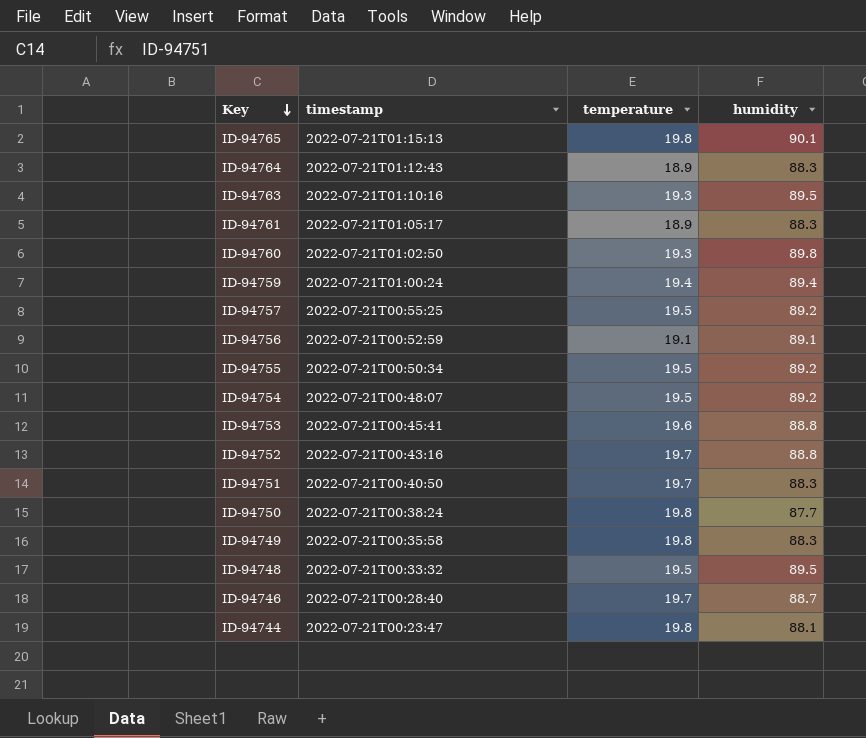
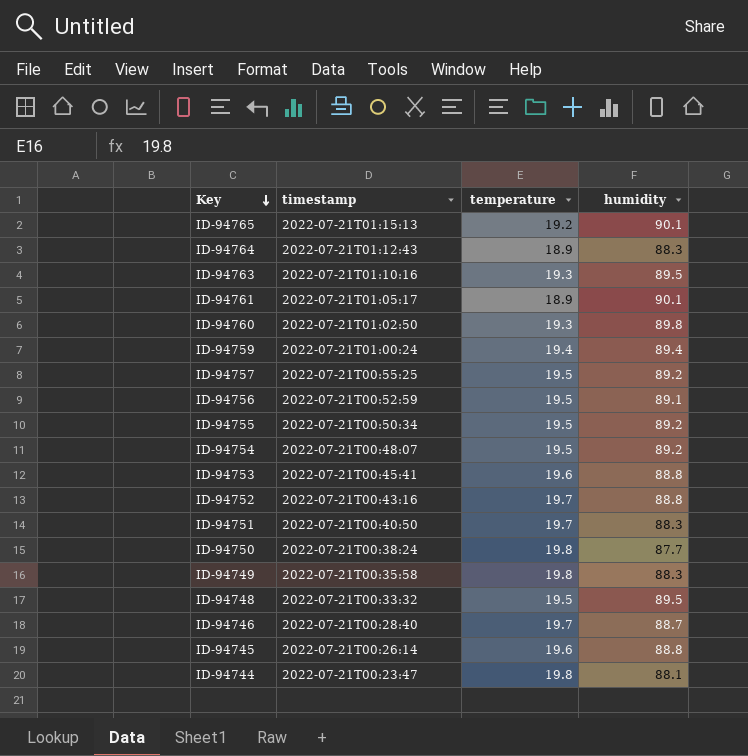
ID-94765 | temperature: 19.8 -> 19.2
ID-94761 | humidity: 88.3 -> 90.1
ID-94756 | temperature: 19.1 -> 19.5
row ID-94745: none -> 2022-07-21T00:26:14 | 19.6 | 88.8

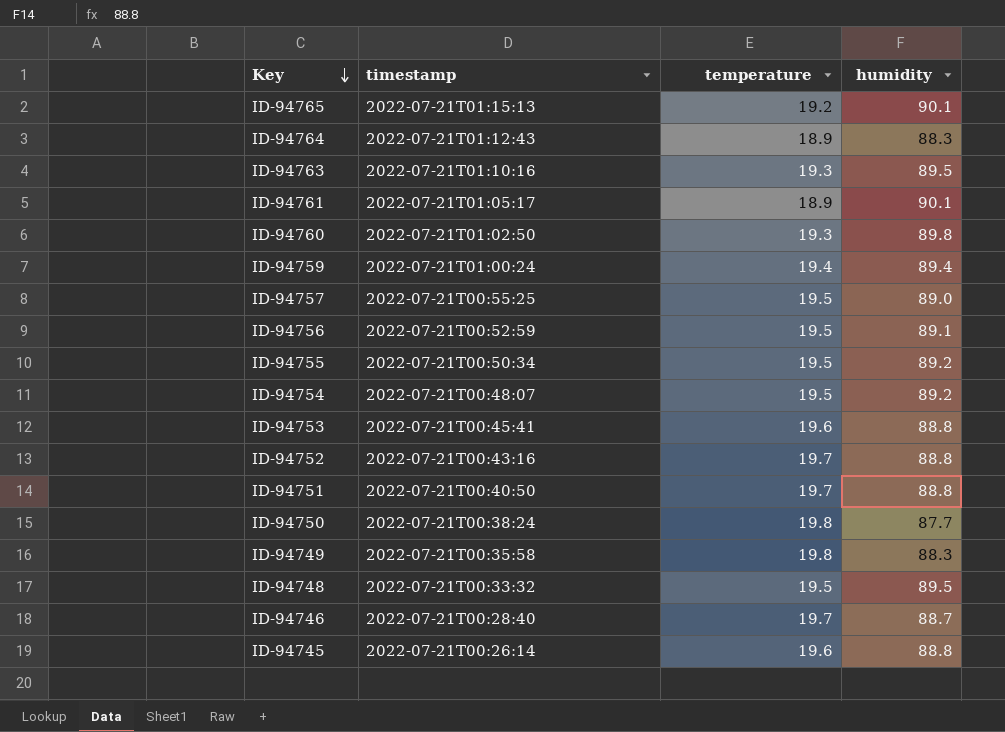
row ID-94744: 2022-07-21T00:23:47 | 19.8 | 88.1 -> none
ID-94757 | humidity: 89.2 -> 89.0
ID-94751 | humidity: 88.3 -> 88.8

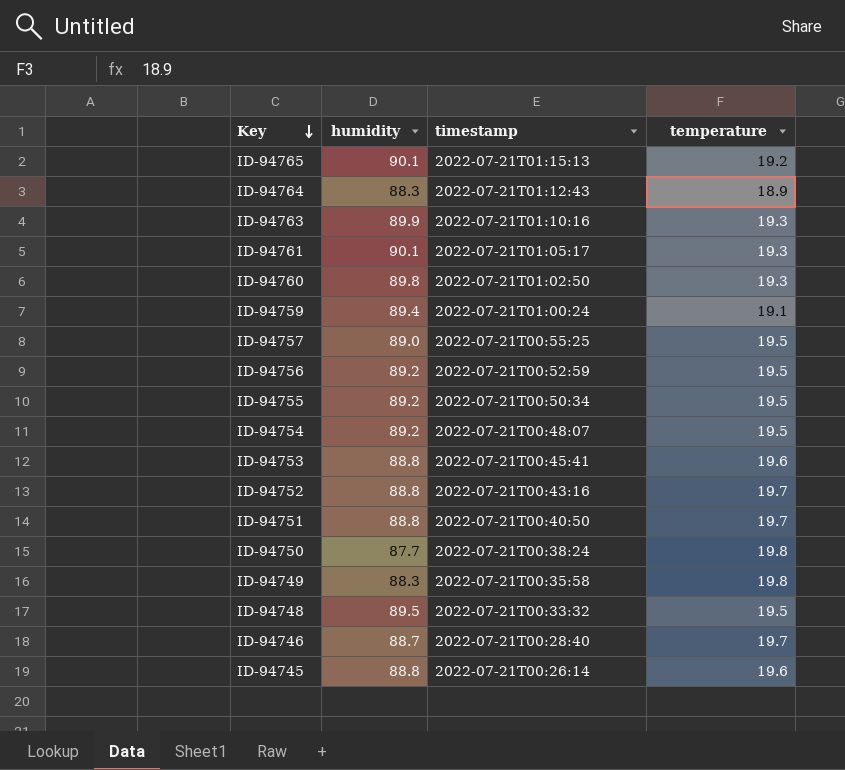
column humidity | position: 4 -> 2
ID-94763 | humidity: 89.5 -> 89.9
ID-94761 | temperature: 18.9 -> 19.3
ID-94759 | temperature: 19.4 -> 19.1
ID-94756 | humidity: 89.1 -> 89.2

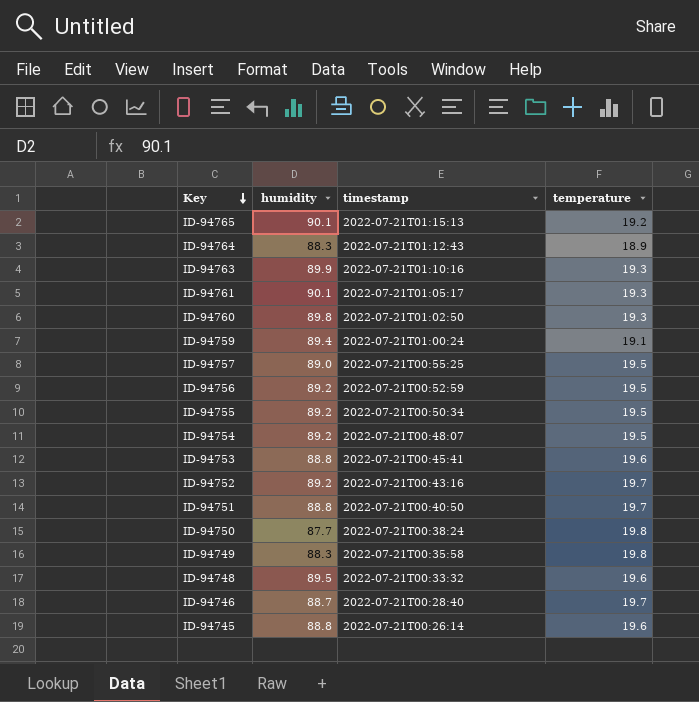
ID-94752 | humidity: 88.8 -> 89.2
ID-94748 | temperature: 19.5 -> 19.6

